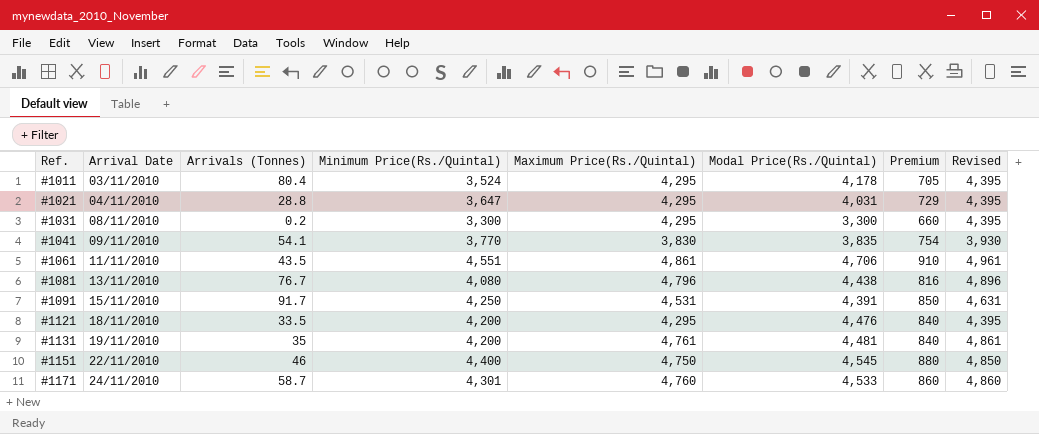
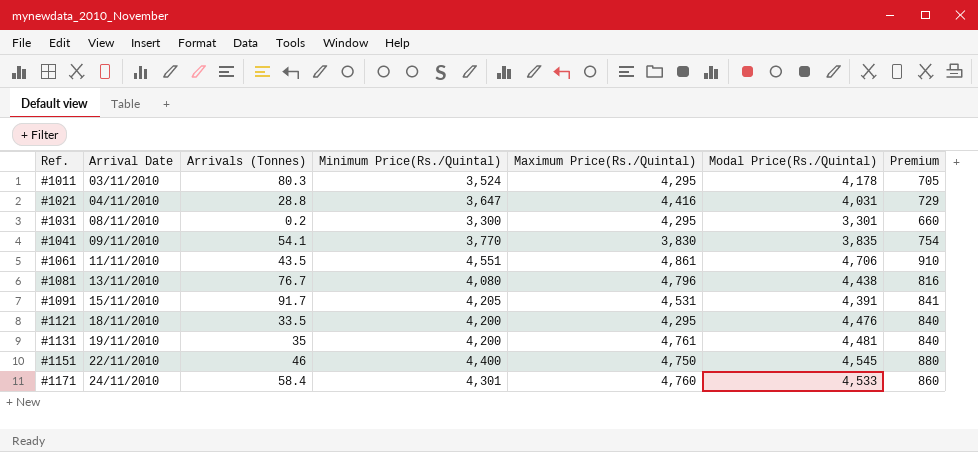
column Revised | formula: [Maximum Price(Rs./Quintal)] + 100 -> none
#1011 | Arrivals (Tonnes): 80.4 -> 80.3
#1021 | Maximum Price(Rs./Quintal): 4,295 -> 4,416
#1031 | Modal Price(Rs./Quintal): 3,300 -> 3,301
#1091 | Minimum Price(Rs./Quintal): 4,250 -> 4,205
#1091 | Premium: 850 -> 841
#1171 | Arrivals (Tonnes): 58.7 -> 58.4

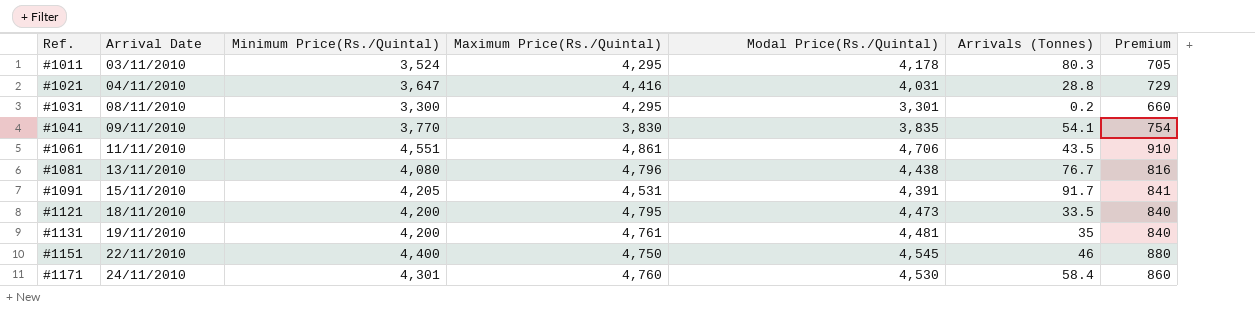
column Arrivals (Tonnes) | position: 3 -> 6
#1121 | Maximum Price(Rs./Quintal): 4,295 -> 4,795
#1121 | Modal Price(Rs./Quintal): 4,476 -> 4,473
#1171 | Modal Price(Rs./Quintal): 4,533 -> 4,530

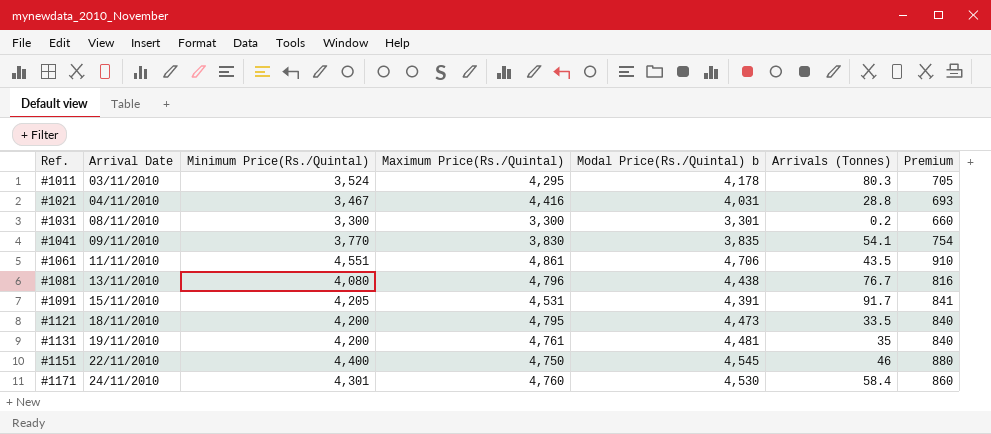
column name: Modal Price(Rs./Quintal) -> Modal Price(Rs./Quintal) b
#1021 | Minimum Price(Rs./Quintal): 3,647 -> 3,467
#1021 | Premium: 729 -> 693
#1031 | Maximum Price(Rs./Quintal): 4,295 -> 3,300

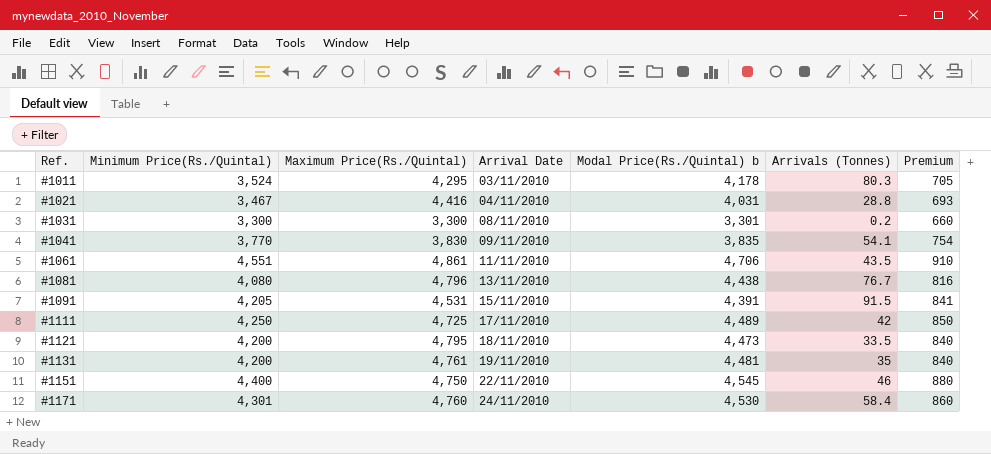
column Arrival Date | position: 2 -> 4
#1091 | Arrivals (Tonnes): 91.7 -> 91.5
row #1111: none -> 4,250 | 4,725 | 17/11/2010 | 4,489 | 42 | 850

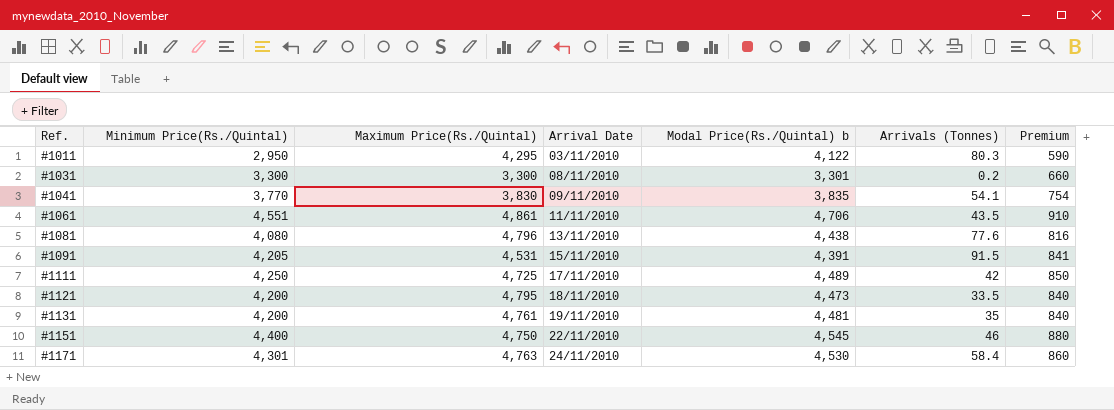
row #1021: 3,467 | 4,416 | 04/11/2010 | 4,031 | 28.8 | 693 -> none
#1011 | Minimum Price(Rs./Quintal): 3,524 -> 2,950
#1011 | Modal Price(Rs./Quintal) b: 4,178 -> 4,122
#1011 | Premium: 705 -> 590
#1081 | Arrivals (Tonnes): 76.7 -> 77.6
#1171 | Maximum Price(Rs./Quintal): 4,760 -> 4,763

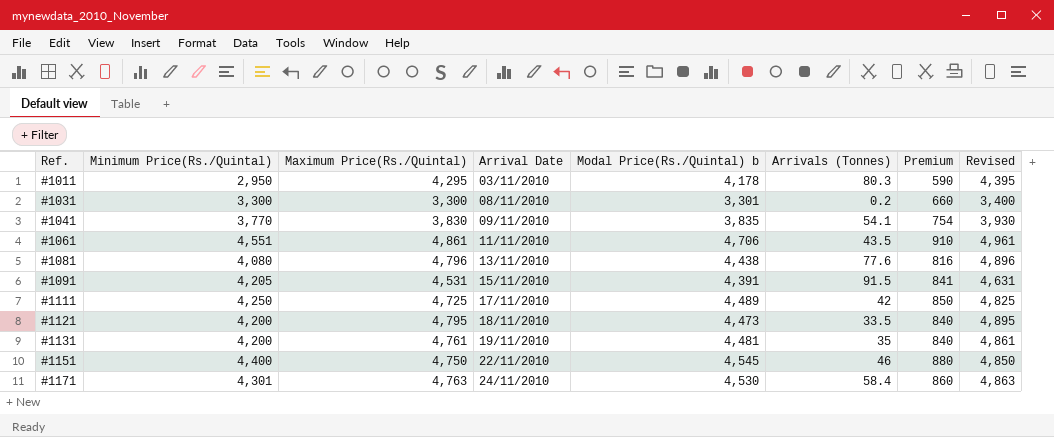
column Revised | formula: none -> [Maximum Price(Rs./Quintal)] + 100
#1011 | Modal Price(Rs./Quintal) b: 4,122 -> 4,178

